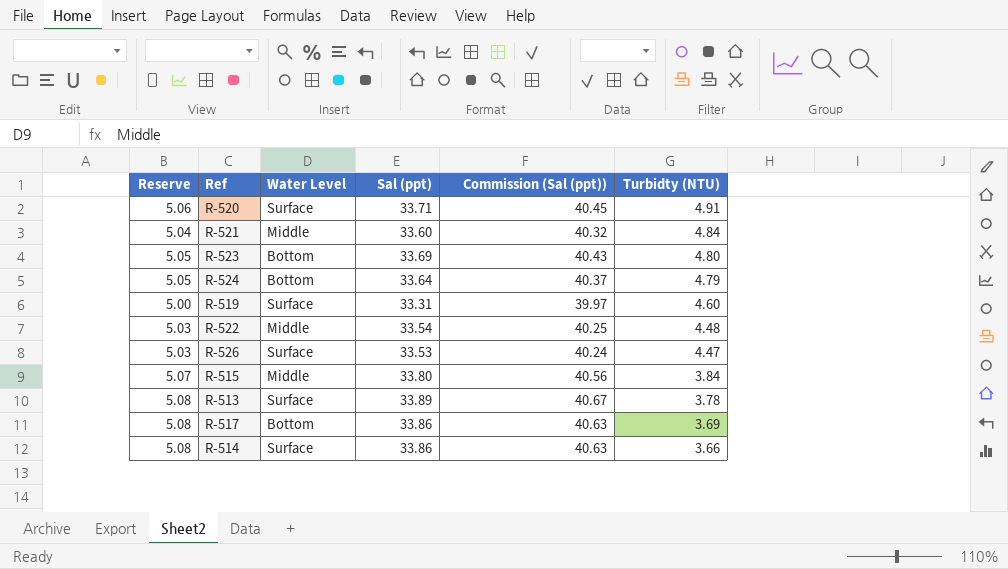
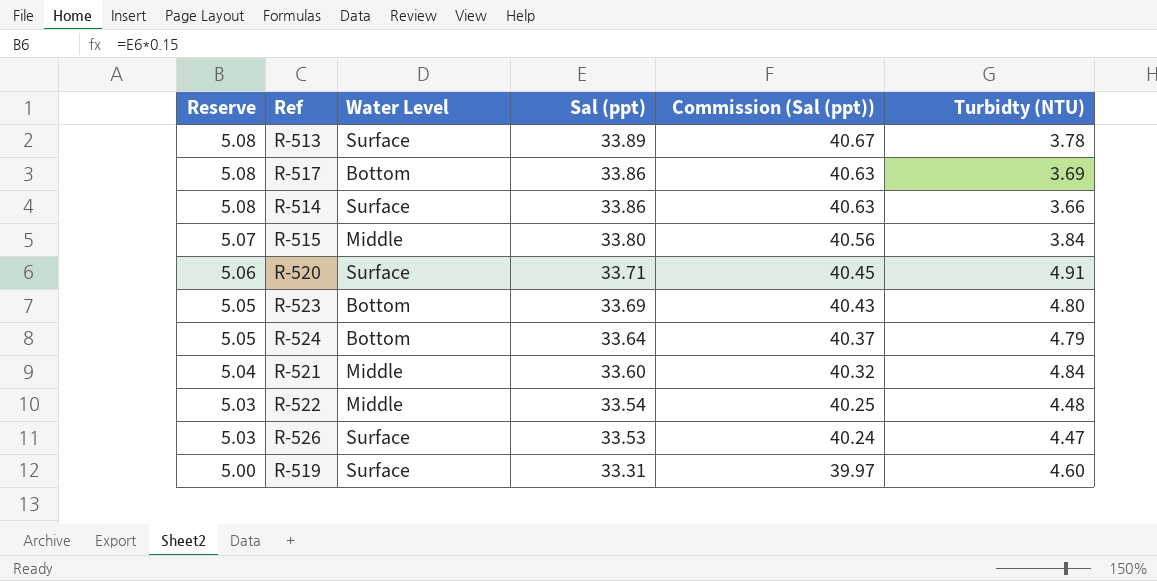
row order: Turbidty (NTU) descending -> Reserve descending

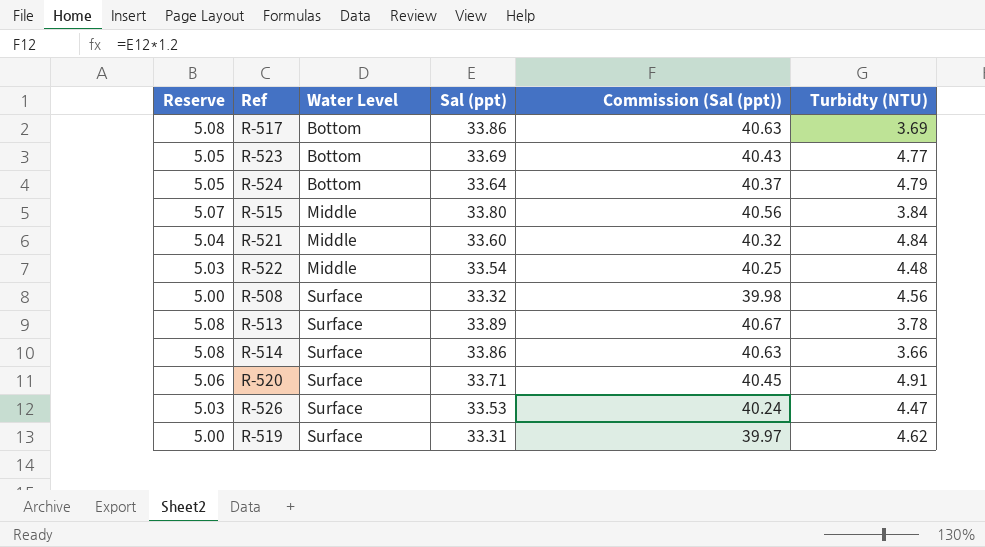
row order: Reserve descending -> Water Level ascending
R-523 | Turbidty (NTU): 4.80 -> 4.77
row R-508: none -> 5.00 | Surface | 33.32 | 39.98 | 4.56
R-519 | Turbidty (NTU): 4.60 -> 4.62

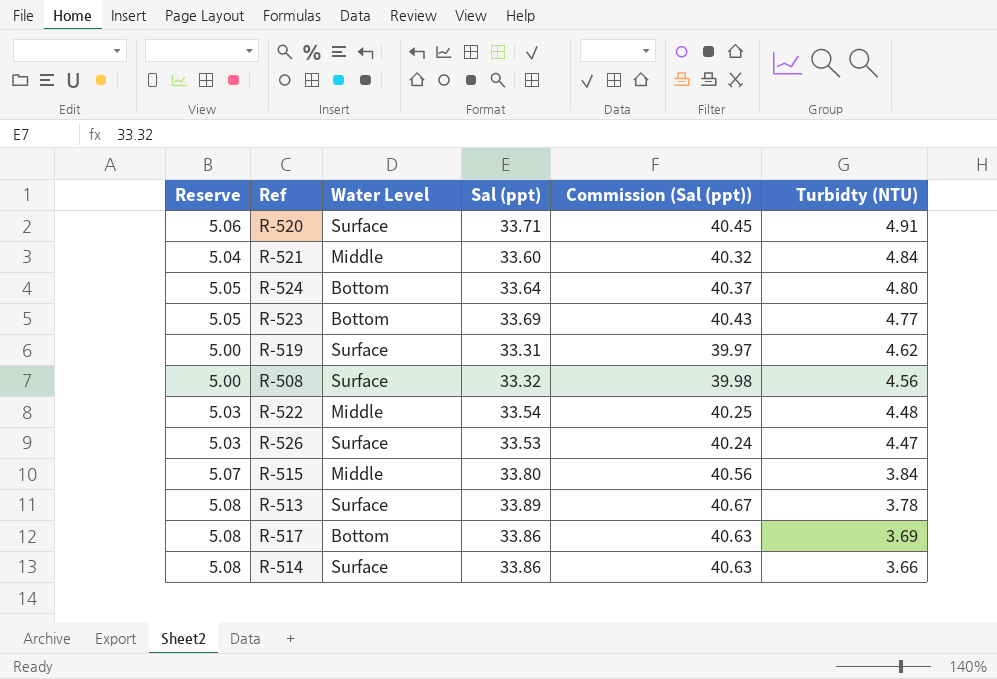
row order: Water Level ascending -> Turbidty (NTU) descending
R-524 | Turbidty (NTU): 4.79 -> 4.80

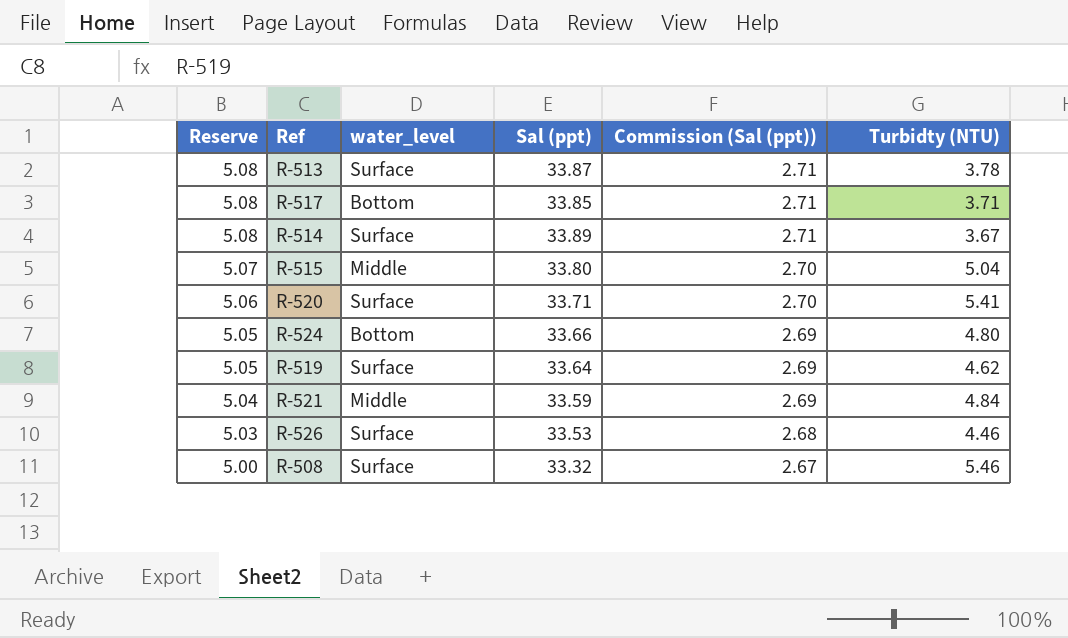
row order: Turbidty (NTU) descending -> Reserve descending
column name: Water Level -> water_level
column Commission (Sal (ppt)) | formula: [Sal (ppt)] * 1.2 -> [Sal (ppt)] * 0.08
row R-523: 5.05 | Bottom | 33.69 | 40.43 | 4.77 -> none
row R-522: 5.03 | Middle | 33.54 | 40.25 | 4.48 -> none
R-513 | Sal (ppt): 33.89 -> 33.87
R-517 | Sal (ppt): 33.86 -> 33.85
R-517 | Turbidty (NTU): 3.69 -> 3.71
R-514 | Sal (ppt): 33.86 -> 33.89
R-514 | Turbidty (NTU): 3.66 -> 3.67
R-515 | Turbidty (NTU): 3.84 -> 5.04
R-520 | Turbidty (NTU): 4.91 -> 5.41
R-524 | Sal (ppt): 33.64 -> 33.66
R-519 | Reserve: 5.00 -> 5.05
R-519 | Sal (ppt): 33.31 -> 33.64
R-521 | Sal (ppt): 33.60 -> 33.59
R-526 | Turbidty (NTU): 4.47 -> 4.46
R-508 | Turbidty (NTU): 4.56 -> 5.46

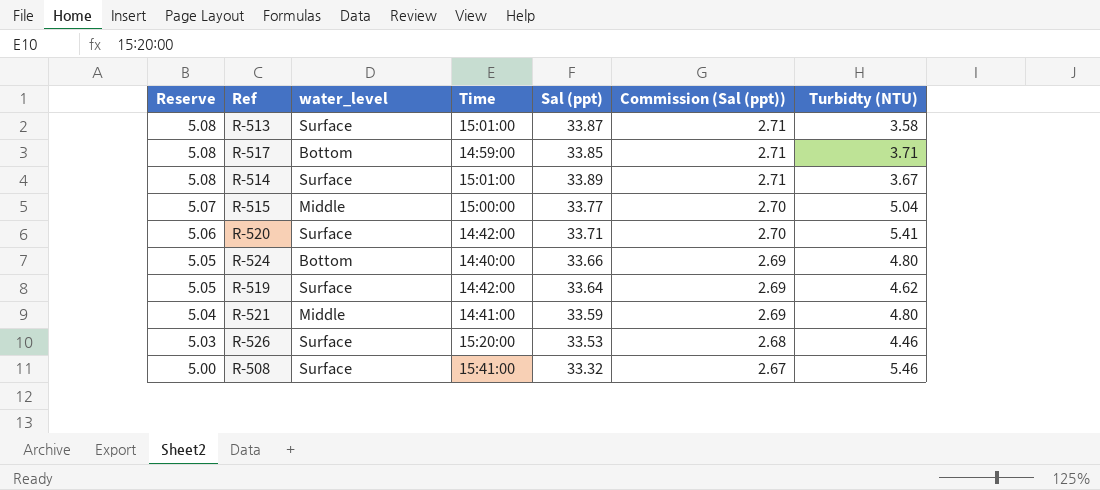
column Time | position: none -> 4
R-513 | Turbidty (NTU): 3.78 -> 3.58
R-515 | Sal (ppt): 33.80 -> 33.77
R-521 | Turbidty (NTU): 4.84 -> 4.80

